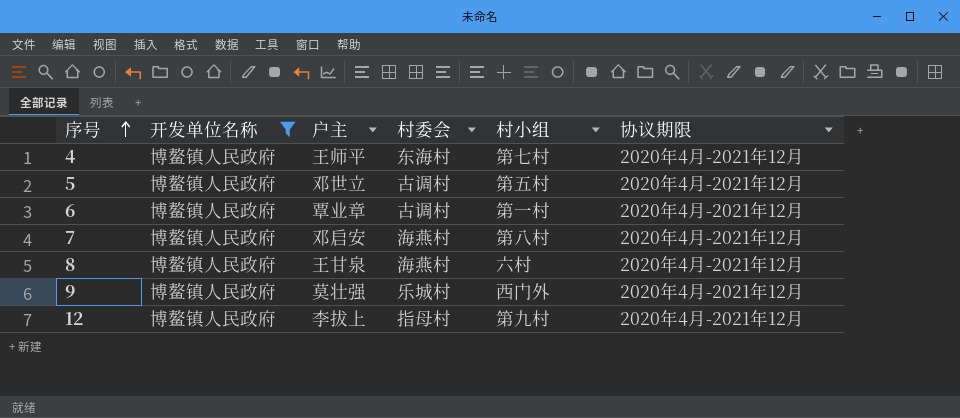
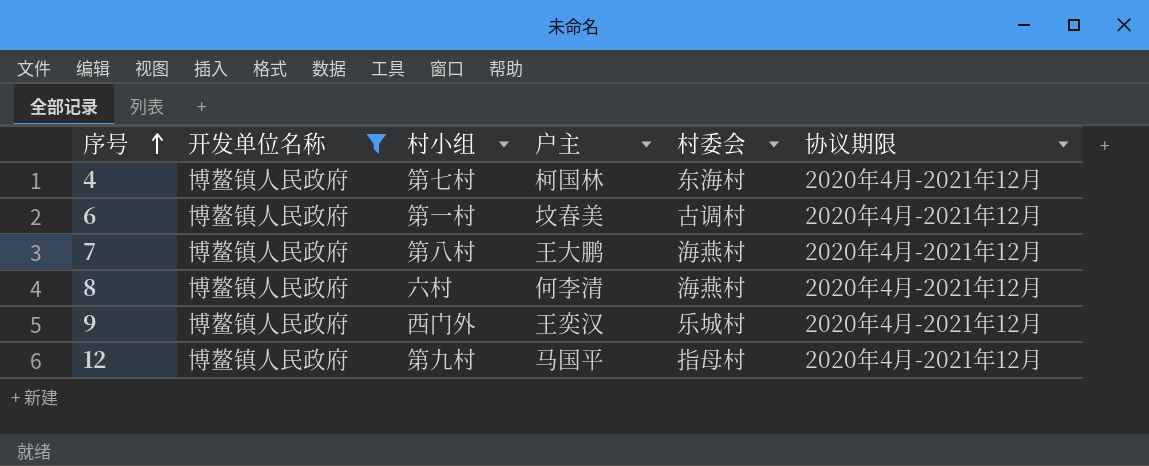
column 村小组 | position: 5 -> 3
row 5: 博鳌镇人民政府 | 邓世立 | 古调村 | 第五村 | 2020年4月-2021年12月 -> none
4 | 户主: 王师平 -> 柯国林
6 | 户主: 覃业章 -> 坟春美
7 | 户主: 邓启安 -> 王大鹏
8 | 户主: 王甘泉 -> 何李清
9 | 户主: 莫壮强 -> 王奕汉
12 | 户主: 李拔上 -> 马国平

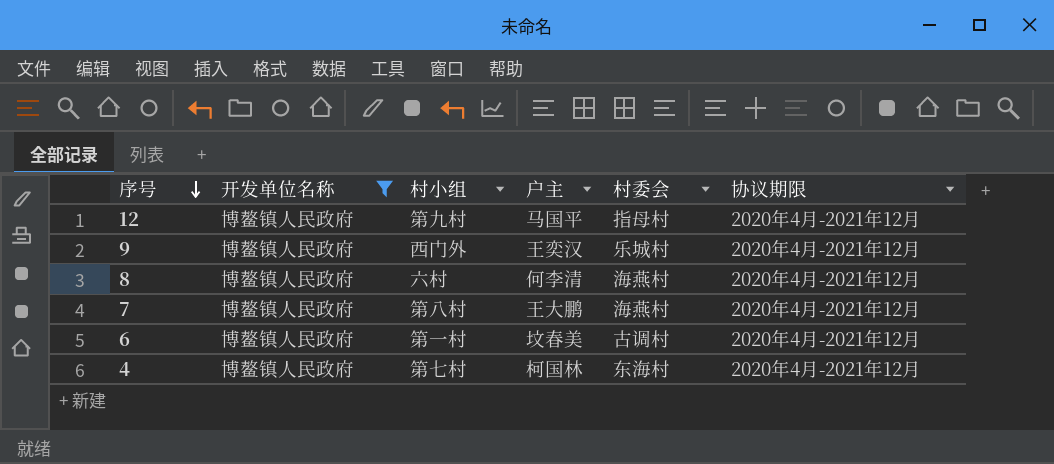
row order: 序号 ascending -> 序号 descending

